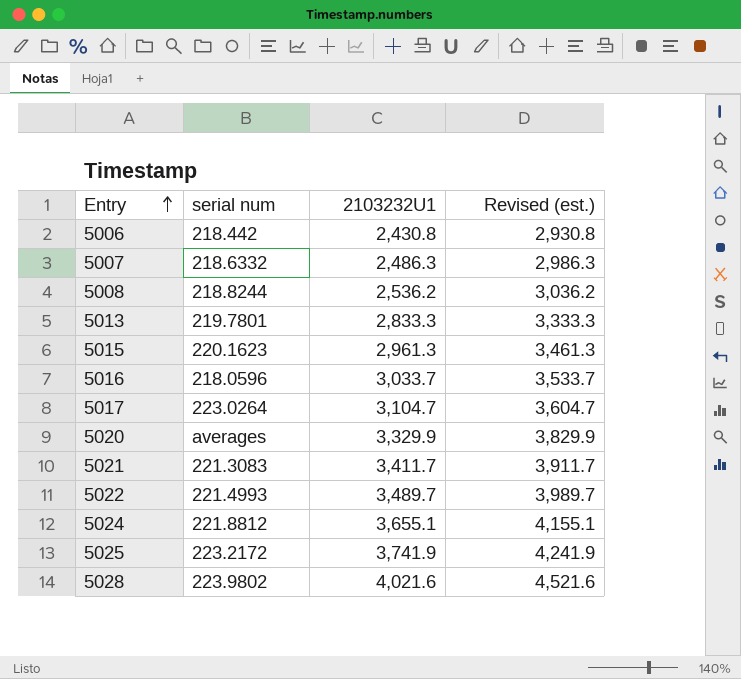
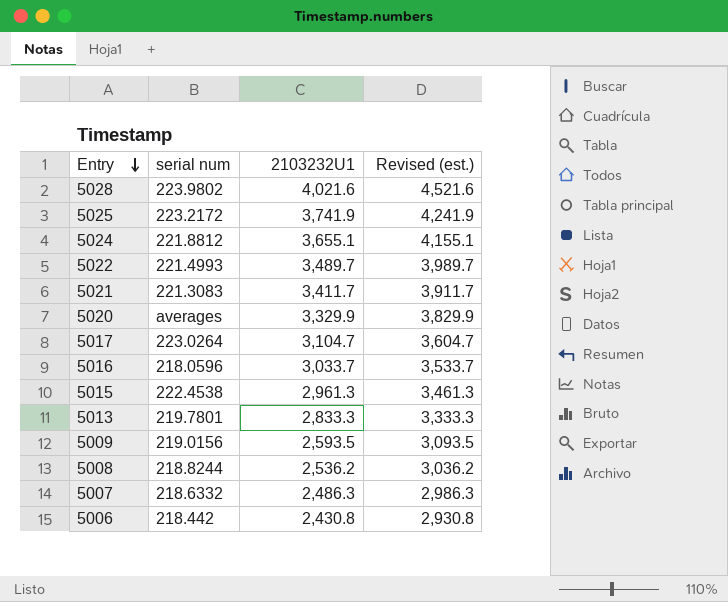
row order: Entry ascending -> Entry descending
5015 | serial num: 220.1623 -> 222.4538
row 5009: none -> 219.0156 | 2,593.5 | 3,093.5

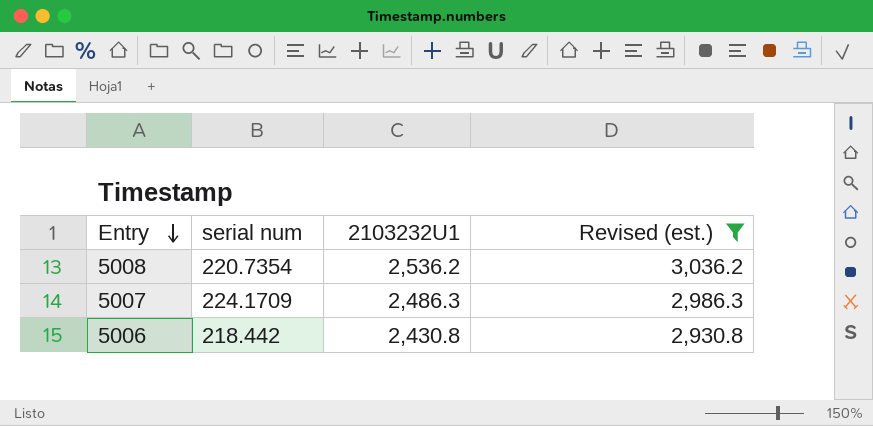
filter: none -> Revised (est.) <= 3,036.2
5008 | serial num: 218.8244 -> 220.7354
5007 | serial num: 218.6332 -> 224.1709

